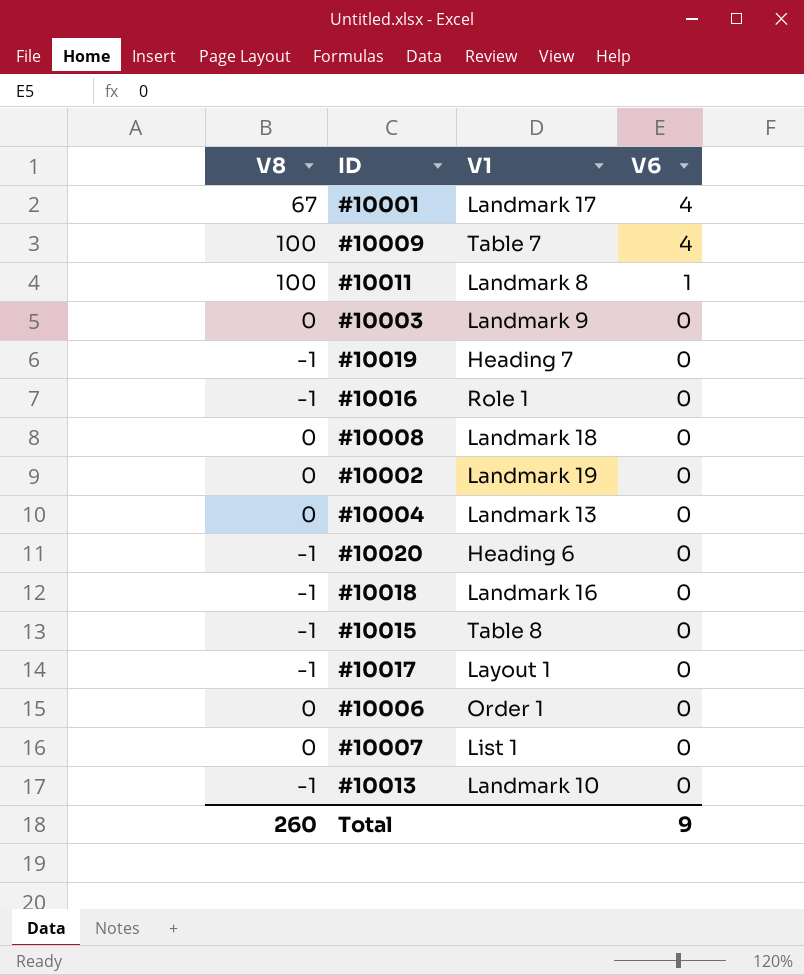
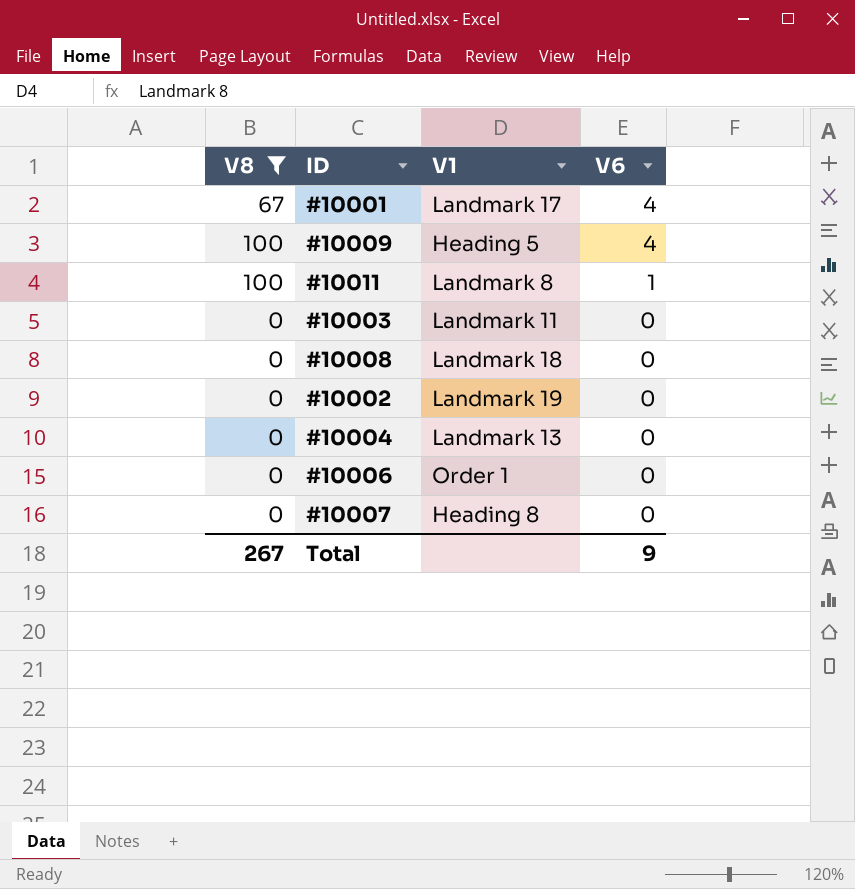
filter: none -> V8 != -1
#10009 | V1: Table 7 -> Heading 5
#10003 | V1: Landmark 9 -> Landmark 11
#10007 | V1: List 1 -> Heading 8
Total | V8: 260 -> 267

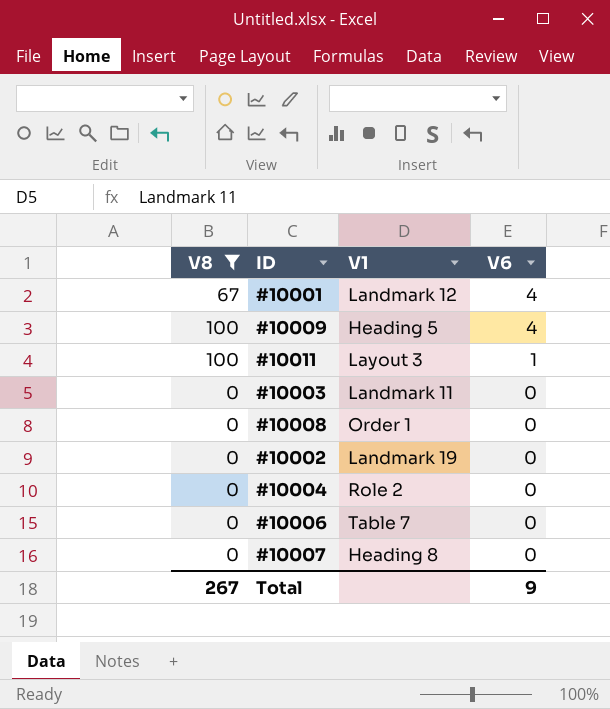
#10001 | V1: Landmark 17 -> Landmark 12
#10011 | V1: Landmark 8 -> Layout 3
#10008 | V1: Landmark 18 -> Order 1
#10004 | V1: Landmark 13 -> Role 2
#10006 | V1: Order 1 -> Table 7

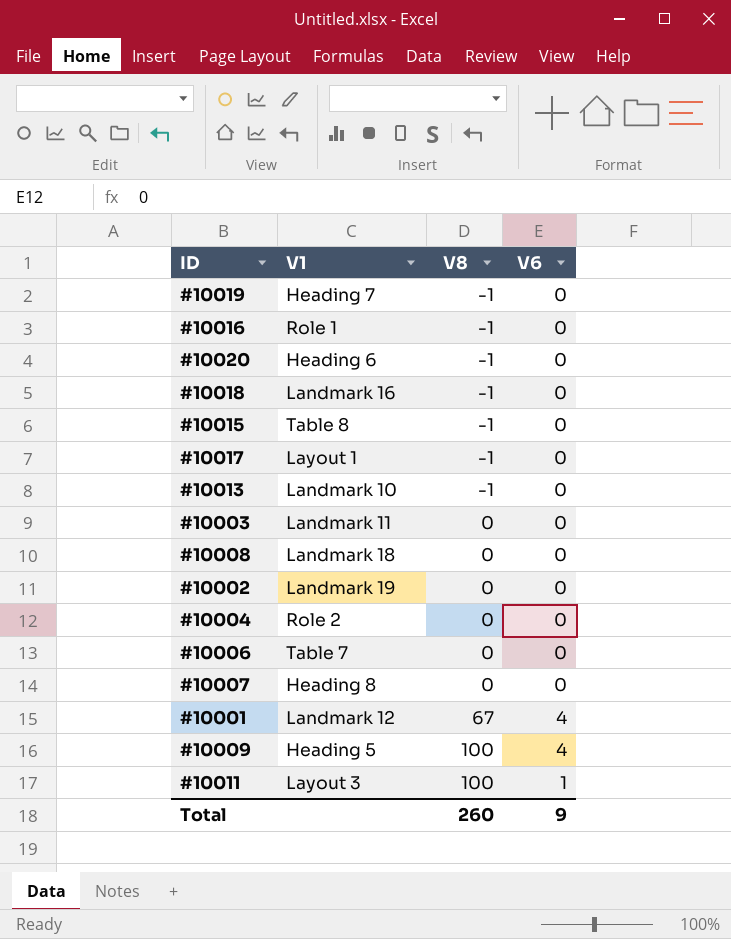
filter: V8 != -1 -> none
row order: V6 descending -> V8 ascending
column V8 | position: 1 -> 3
#10008 | V1: Order 1 -> Landmark 18
Total | V8: 267 -> 260

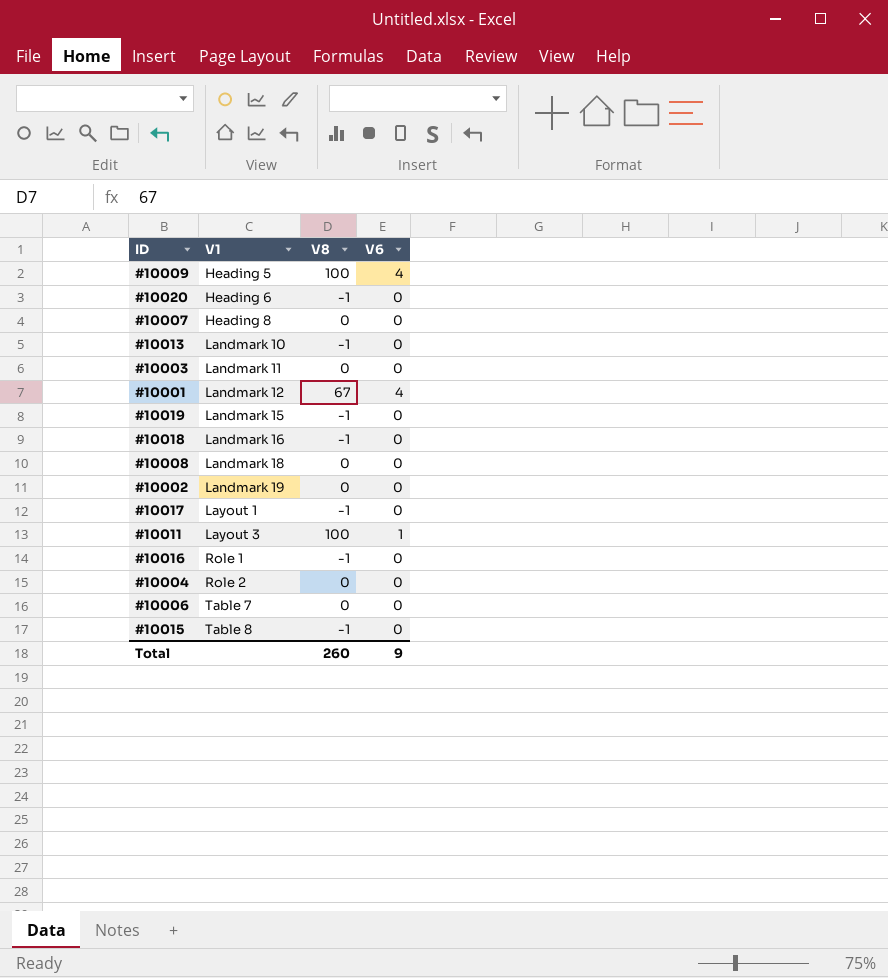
row order: V8 ascending -> V1 ascending
#10019 | V1: Heading 7 -> Landmark 15

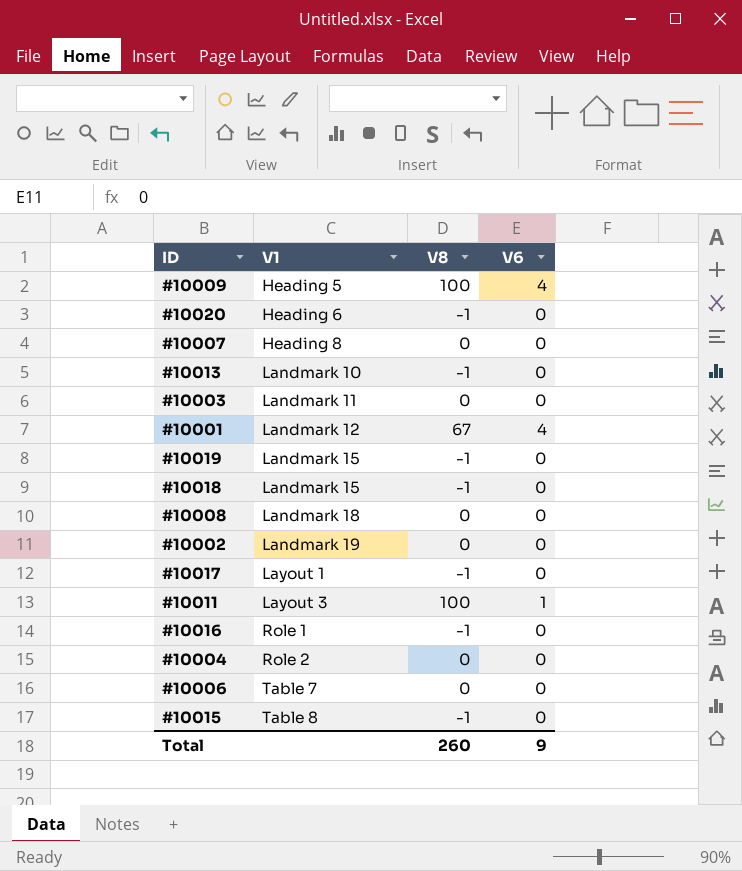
#10018 | V1: Landmark 16 -> Landmark 15

